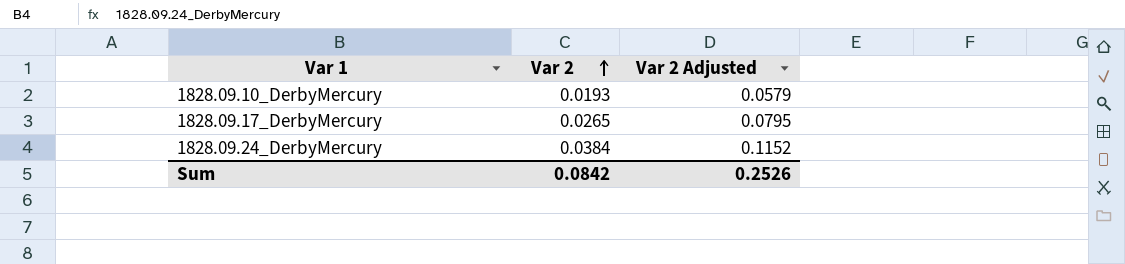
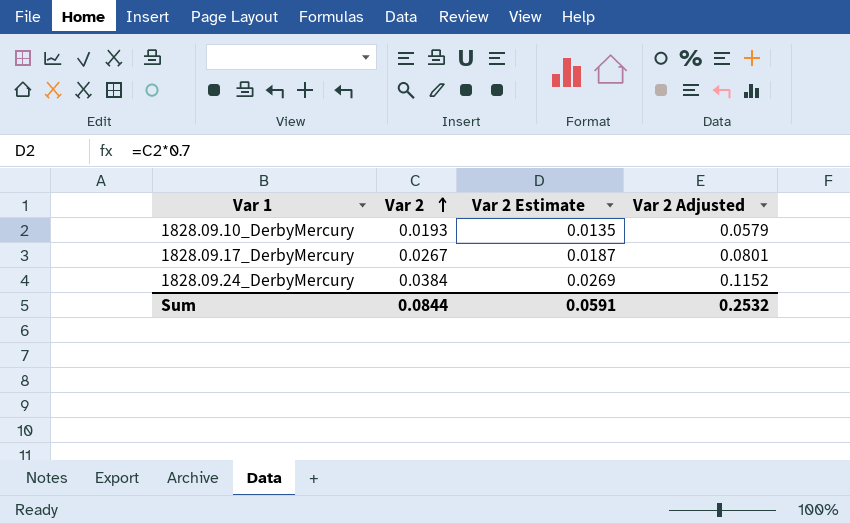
column Var 2 Estimate | formula: none -> [Var 2] * 0.7
1828.09.17_DerbyMercury | Var 2: 0.0265 -> 0.0267
1828.09.17_DerbyMercury | Var 2 Adjusted: 0.0795 -> 0.0801
Sum | Var 2: 0.0842 -> 0.0844
Sum | Var 2 Adjusted: 0.2526 -> 0.2532

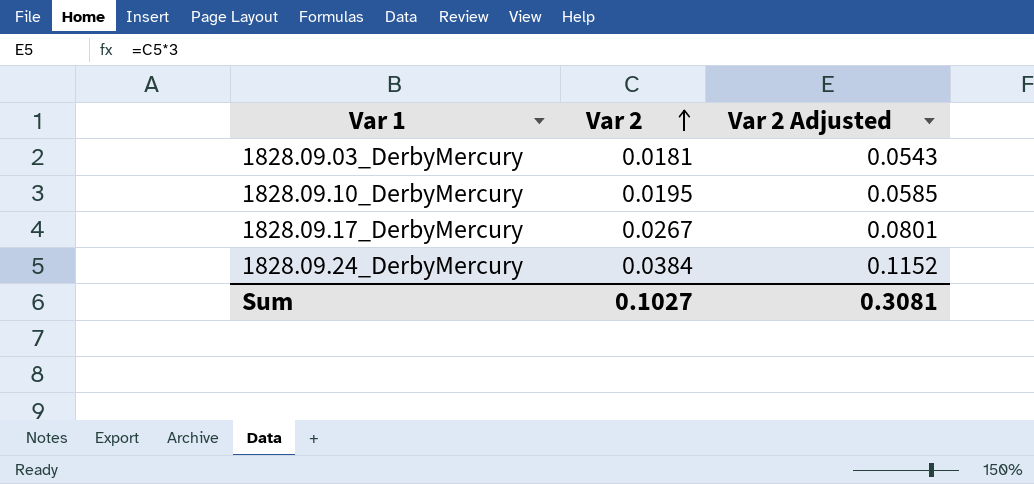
column Var 2 Estimate | formula: [Var 2] * 0.7 -> none
row 1828.09.03_DerbyMercury: none -> 0.0181 | 0.0543
1828.09.10_DerbyMercury | Var 2: 0.0193 -> 0.0195
1828.09.10_DerbyMercury | Var 2 Adjusted: 0.0579 -> 0.0585
Sum | Var 2: 0.0844 -> 0.1027
Sum | Var 2 Adjusted: 0.2532 -> 0.3081

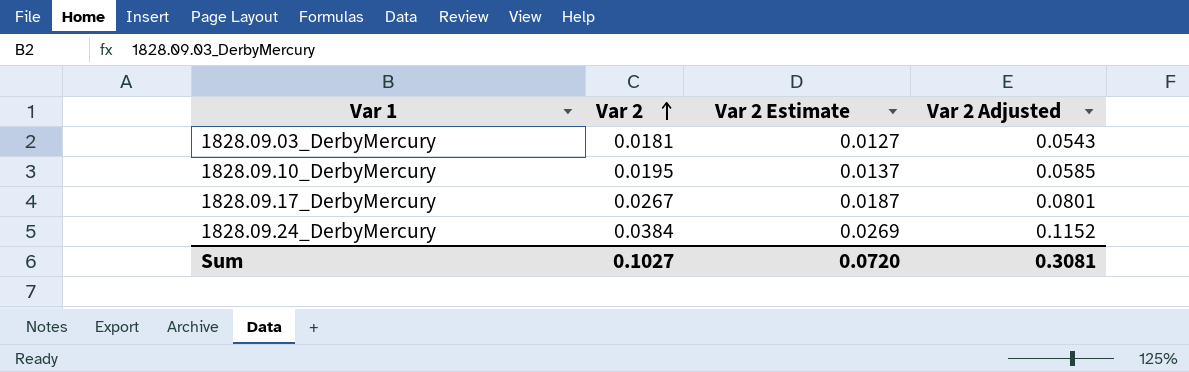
column Var 2 Estimate | formula: none -> [Var 2] * 0.7

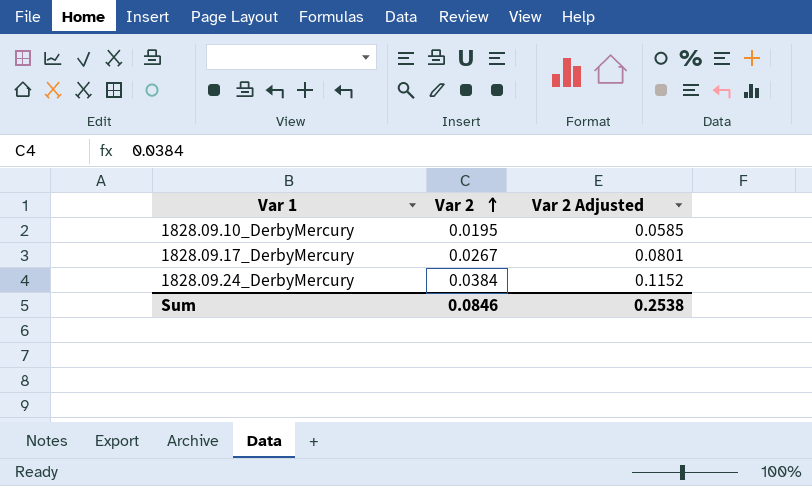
column Var 2 Estimate | formula: [Var 2] * 0.7 -> none
row 1828.09.03_DerbyMercury: 0.0181 | 0.0127 | 0.0543 -> none
Sum | Var 2: 0.1027 -> 0.0846
Sum | Var 2 Adjusted: 0.3081 -> 0.2538

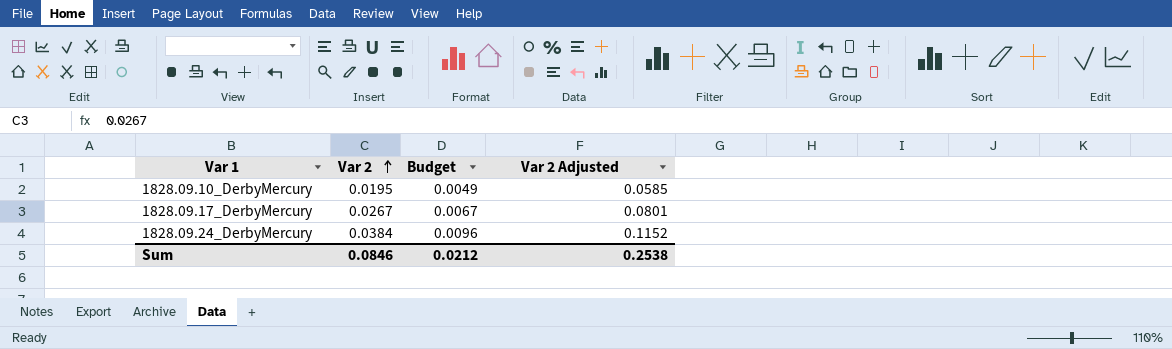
column Budget | formula: none -> [Var 2] * 0.25

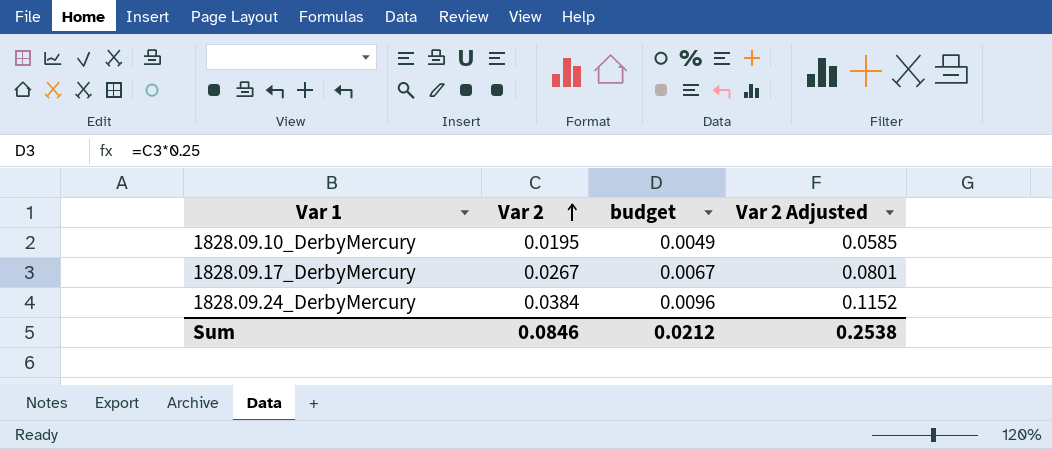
column name: Budget -> budget

